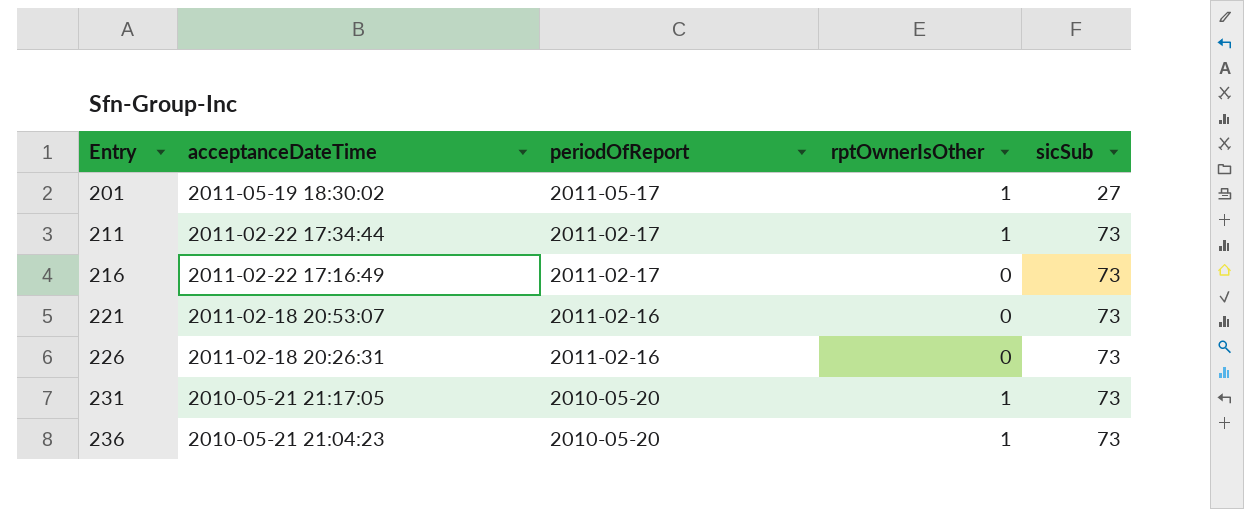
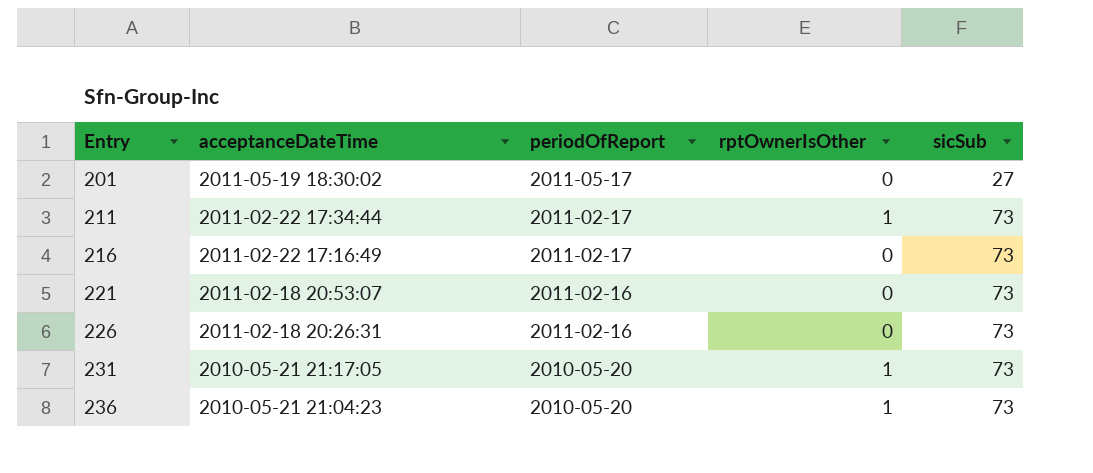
201 | rptOwnerIsOther: 1 -> 0

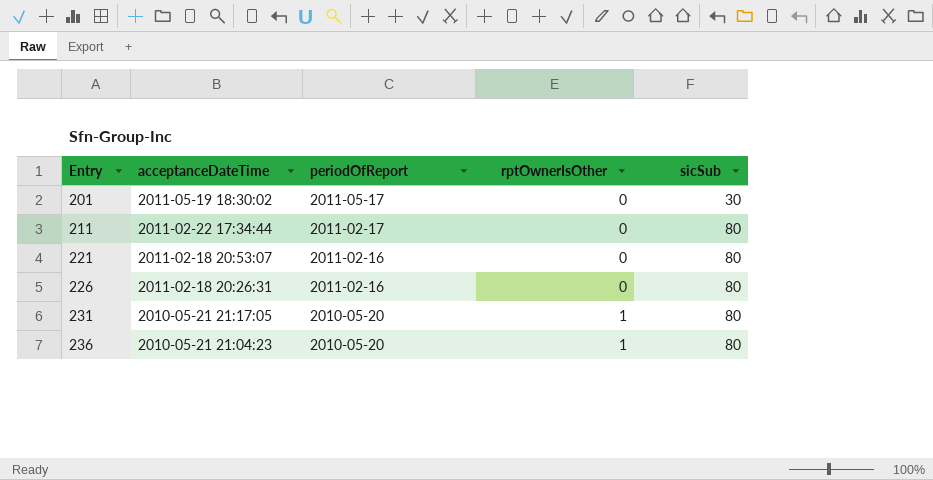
row 216: 2011-02-22 17:16:49 | 2011-02-17 | 0 | 73 -> none
201 | sicSub: 27 -> 30
211 | rptOwnerIsOther: 1 -> 0
211 | sicSub: 73 -> 80
221 | sicSub: 73 -> 80
226 | sicSub: 73 -> 80
231 | sicSub: 73 -> 80
236 | sicSub: 73 -> 80

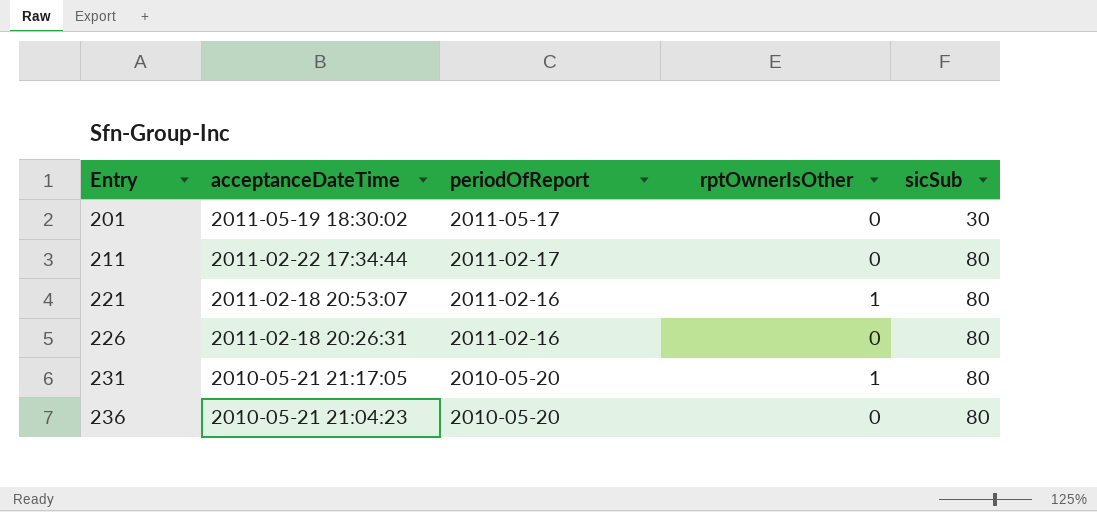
221 | rptOwnerIsOther: 0 -> 1
236 | rptOwnerIsOther: 1 -> 0

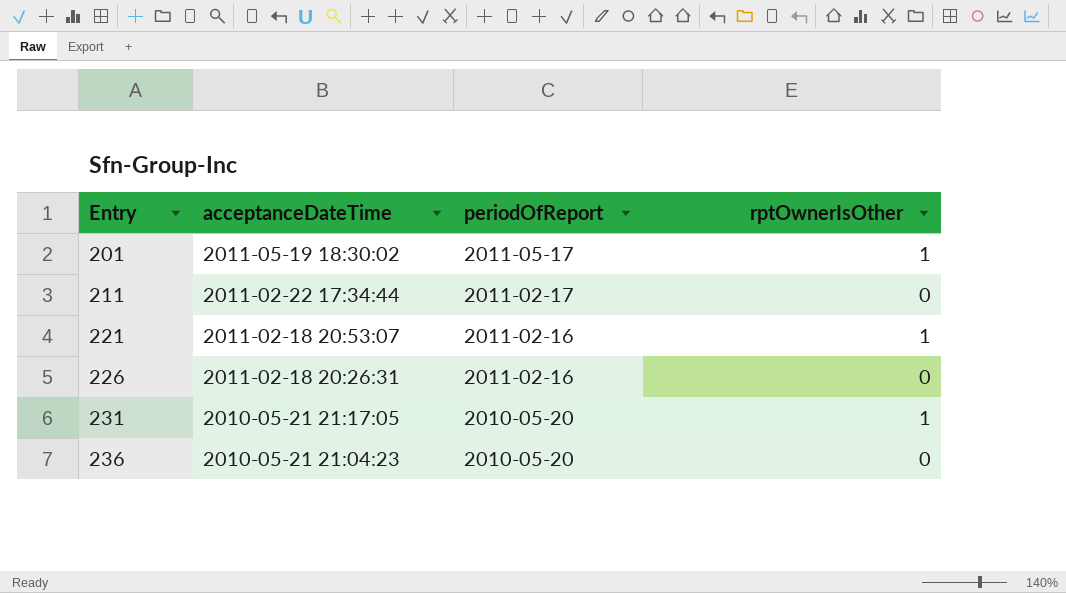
column sicSub | position: 5 -> none
201 | rptOwnerIsOther: 0 -> 1

